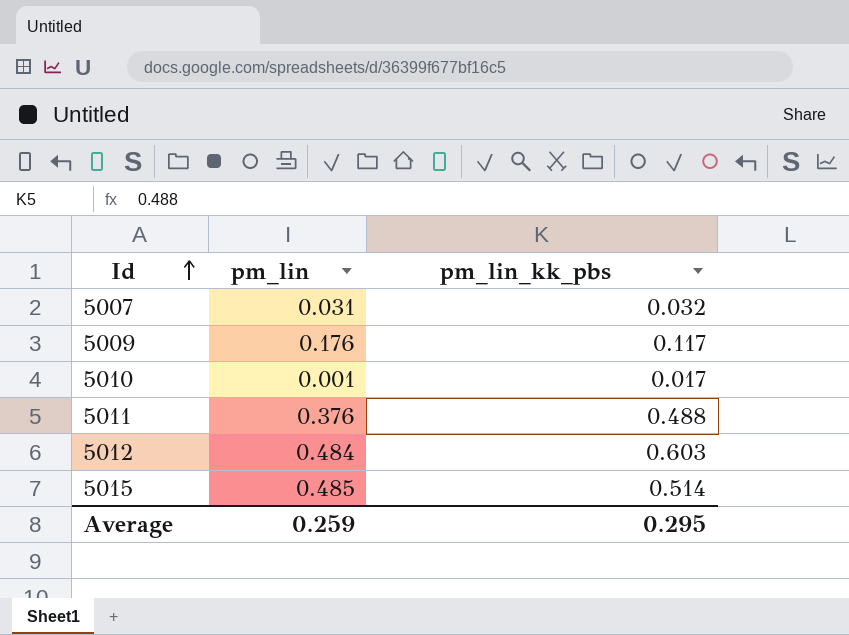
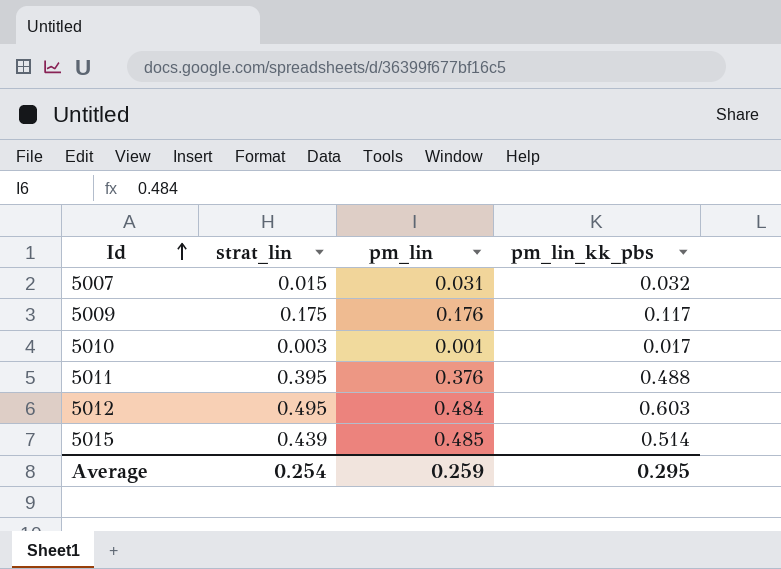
column strat_lin | position: none -> 2

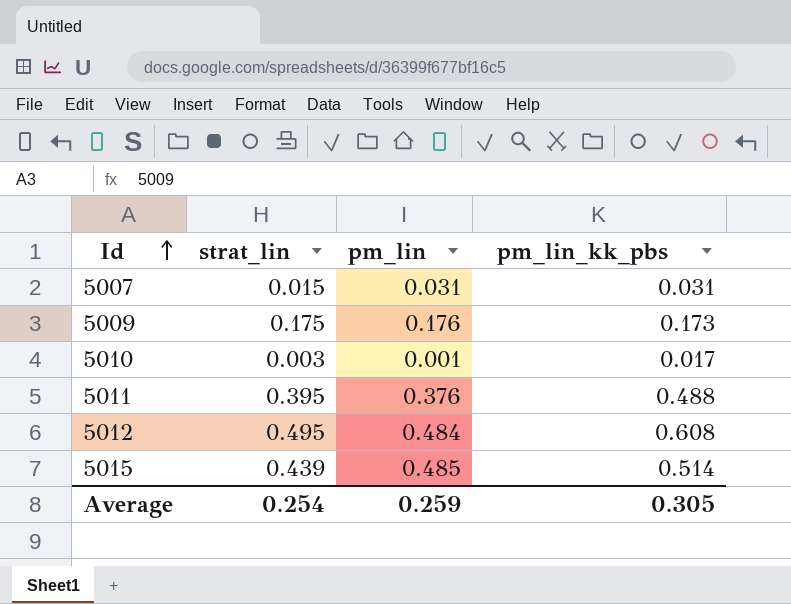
5007 | pm_lin_kk_pbs: 0.032 -> 0.031
5009 | pm_lin_kk_pbs: 0.117 -> 0.173
5012 | pm_lin_kk_pbs: 0.603 -> 0.608
Average | pm_lin_kk_pbs: 0.295 -> 0.305

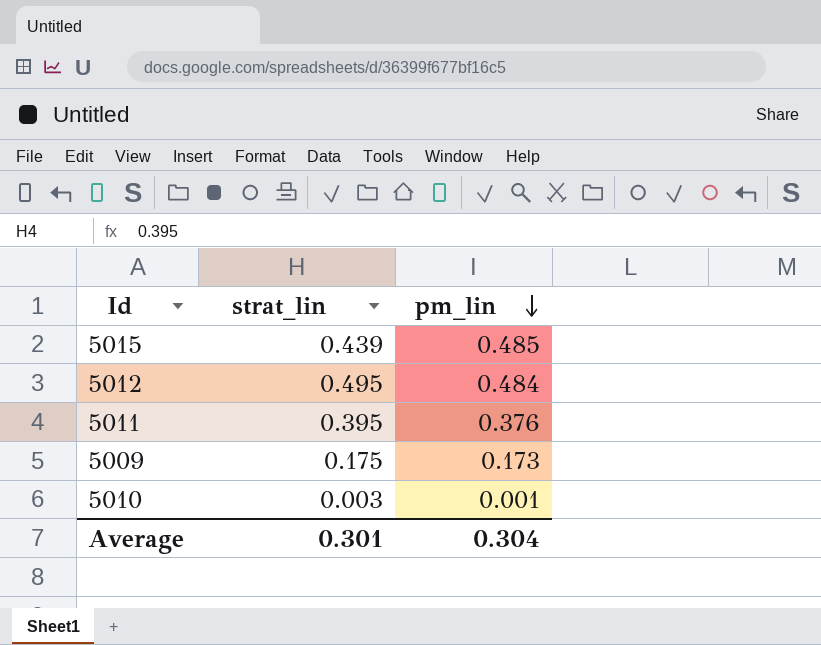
row order: Id ascending -> pm_lin descending
column pm_lin_kk_pbs | position: 4 -> none
row 5007: 0.015 | 0.031 | 0.031 -> none
5009 | pm_lin: 0.176 -> 0.173
Average | strat_lin: 0.254 -> 0.301
Average | pm_lin: 0.259 -> 0.304

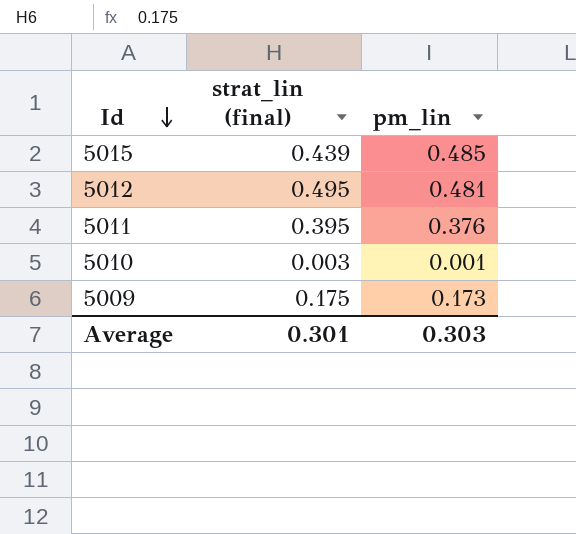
row order: pm_lin descending -> Id descending
column name: strat_lin -> strat_lin (final)
5012 | pm_lin: 0.484 -> 0.481
Average | pm_lin: 0.304 -> 0.303

